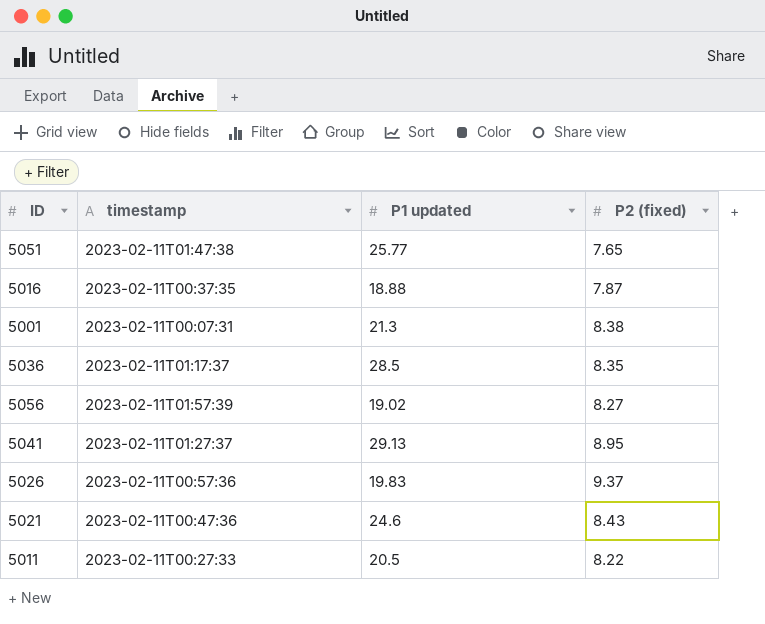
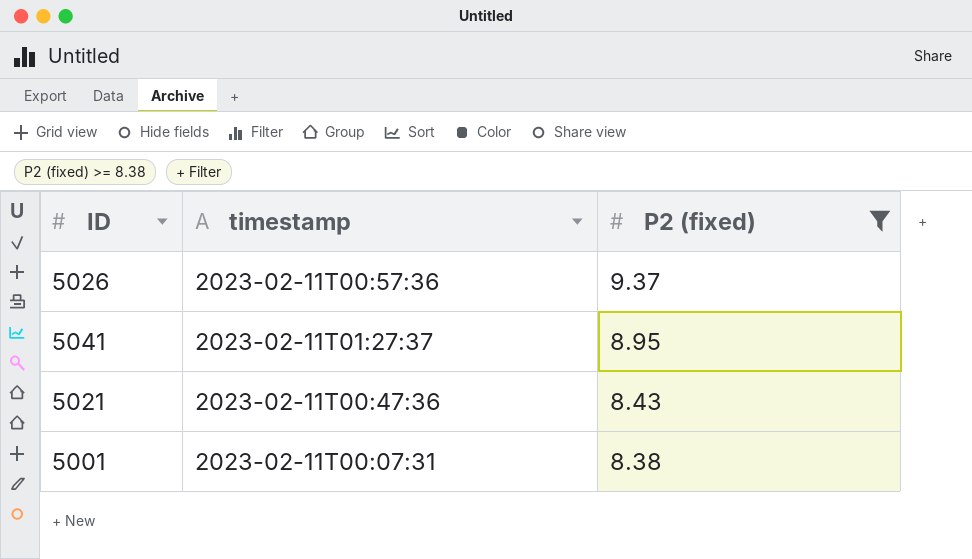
filter: none -> P2 (fixed) >= 8.38
row order: none -> P2 (fixed) descending
column P1 updated | position: 3 -> none

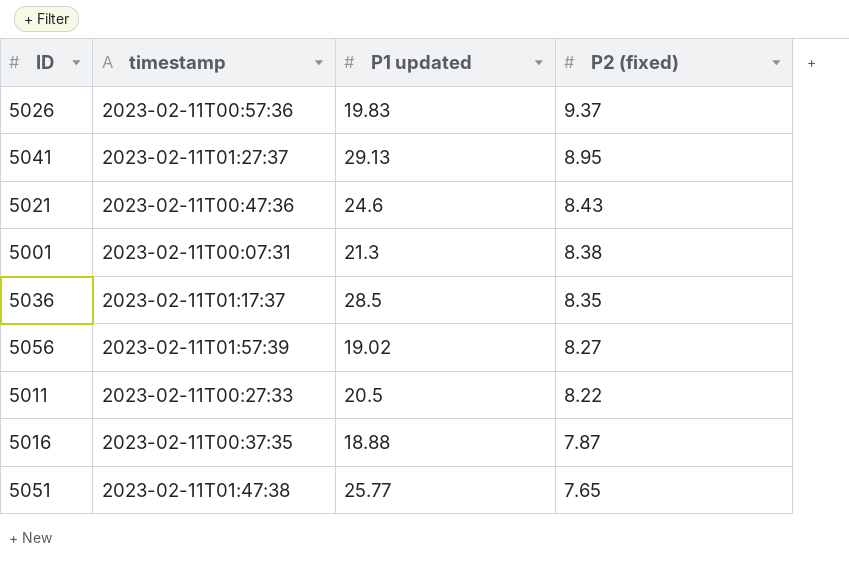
filter: P2 (fixed) >= 8.38 -> none
column P1 updated | position: none -> 3

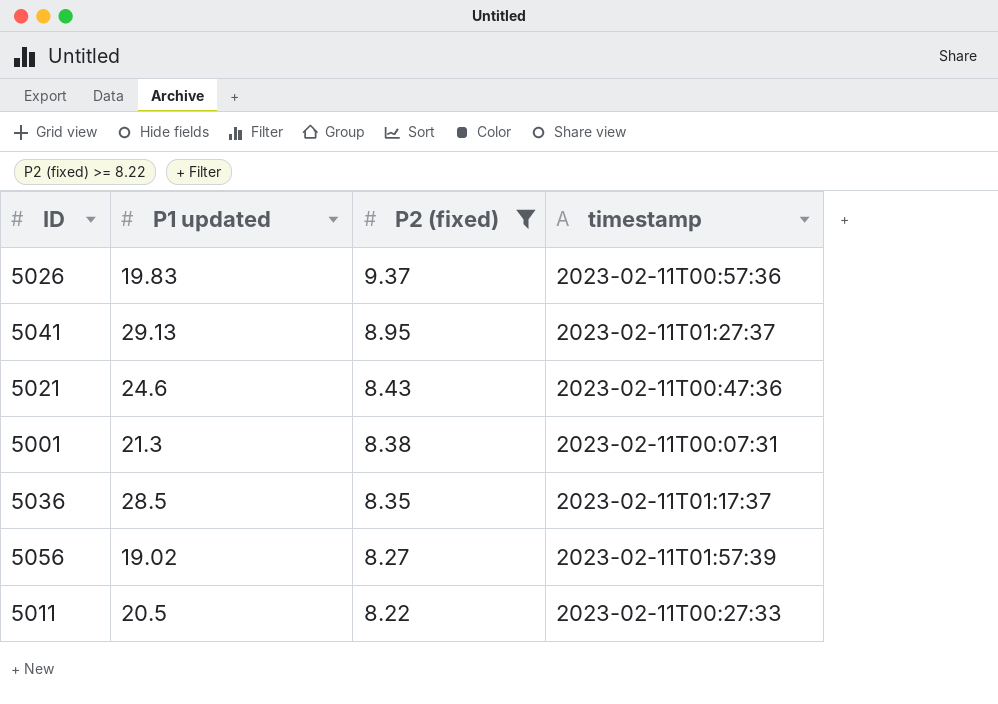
filter: none -> P2 (fixed) >= 8.22
column timestamp | position: 2 -> 4

